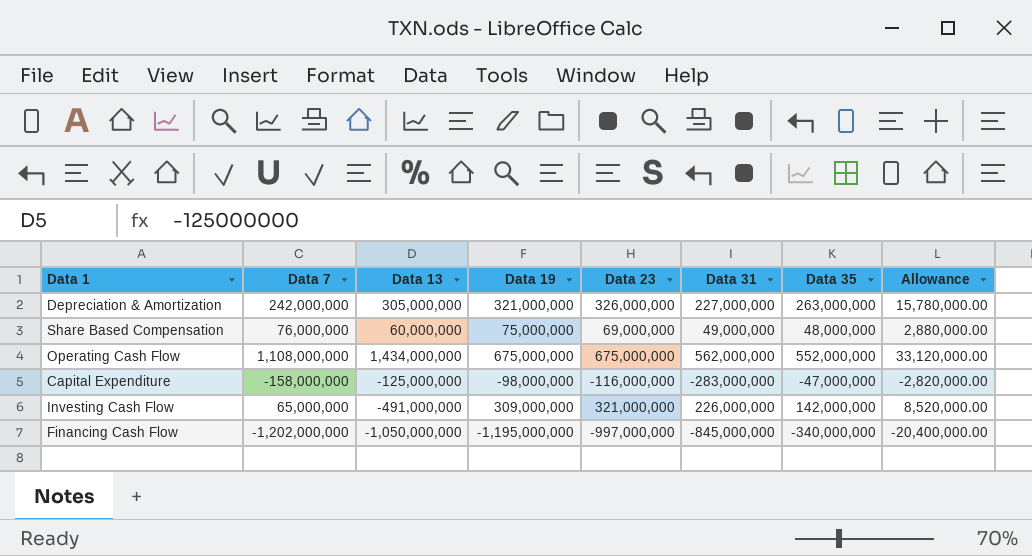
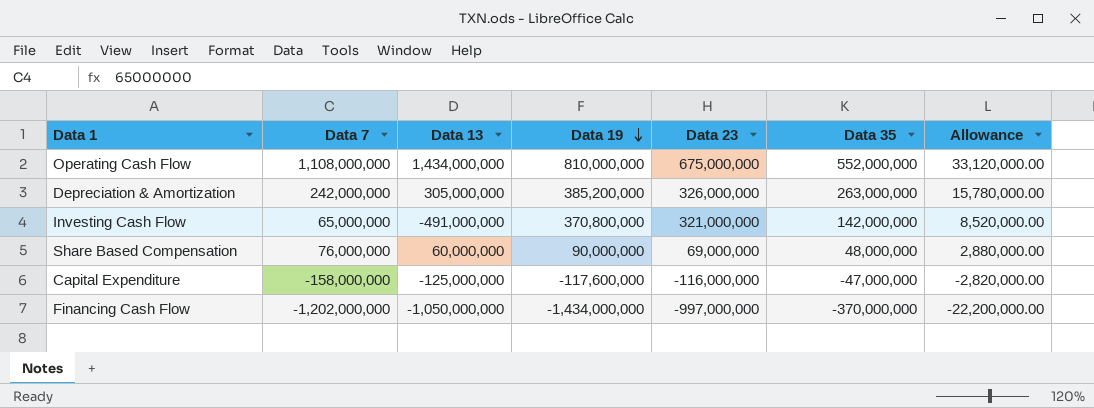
row order: none -> Data 19 descending
column Data 31 | position: 6 -> none
Operating Cash Flow | Data 19: 675,000,000 -> 810,000,000
Depreciation & Amortization | Data 19: 321,000,000 -> 385,200,000
Investing Cash Flow | Data 19: 309,000,000 -> 370,800,000
Share Based Compensation | Data 19: 75,000,000 -> 90,000,000
Capital Expenditure | Data 19: -98,000,000 -> -117,600,000
Financing Cash Flow | Data 19: -1,195,000,000 -> -1,434,000,000
Financing Cash Flow | Data 35: -340,000,000 -> -370,000,000
Financing Cash Flow | Allowance: -20,400,000.00 -> -22,200,000.00

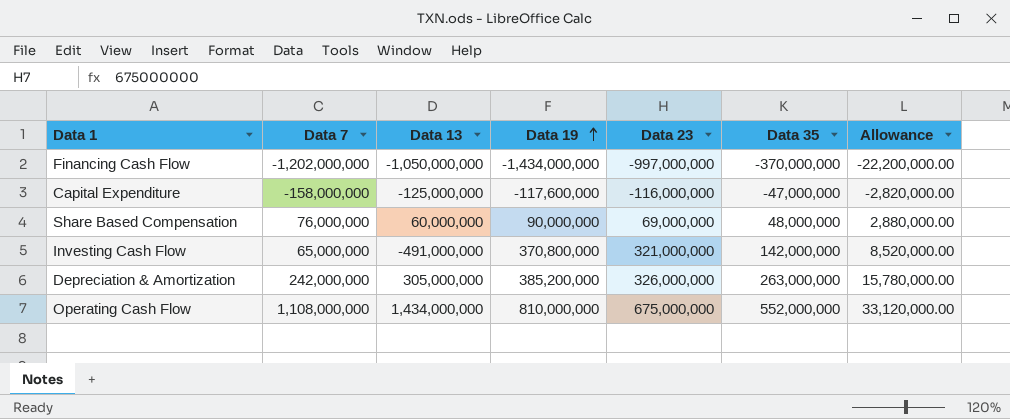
row order: Data 19 descending -> Data 19 ascending

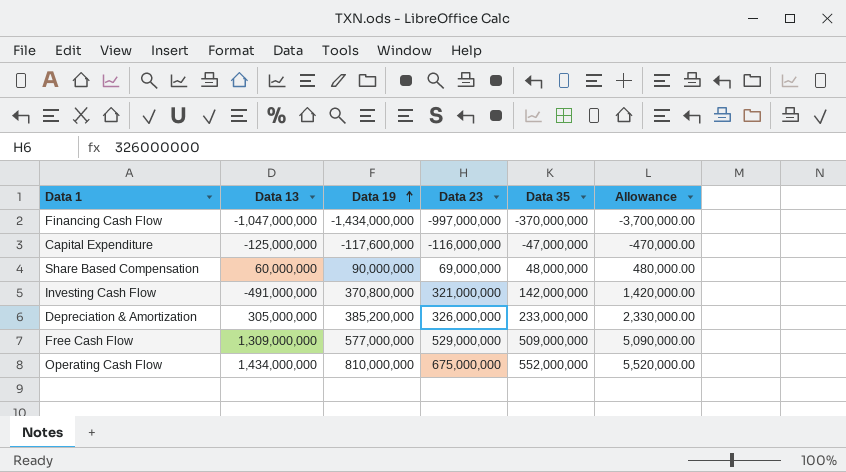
column Data 7 | position: 2 -> none
column Allowance | formula: [Data 35] * 0.06 -> [Data 35] * 0.01
Financing Cash Flow | Data 13: -1,050,000,000 -> -1,047,000,000
Depreciation & Amortization | Data 35: 263,000,000 -> 233,000,000
row Free Cash Flow: none -> 1,309,000,000 | 577,000,000 | 529,000,000 | 509,000,000 | 5,090,000.00

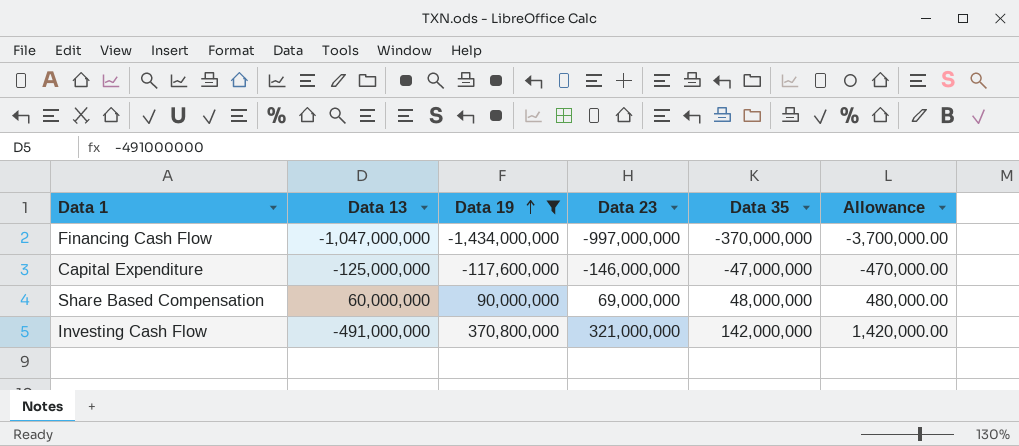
filter: none -> Data 19 <= 370,800,000
Capital Expenditure | Data 23: -116,000,000 -> -146,000,000

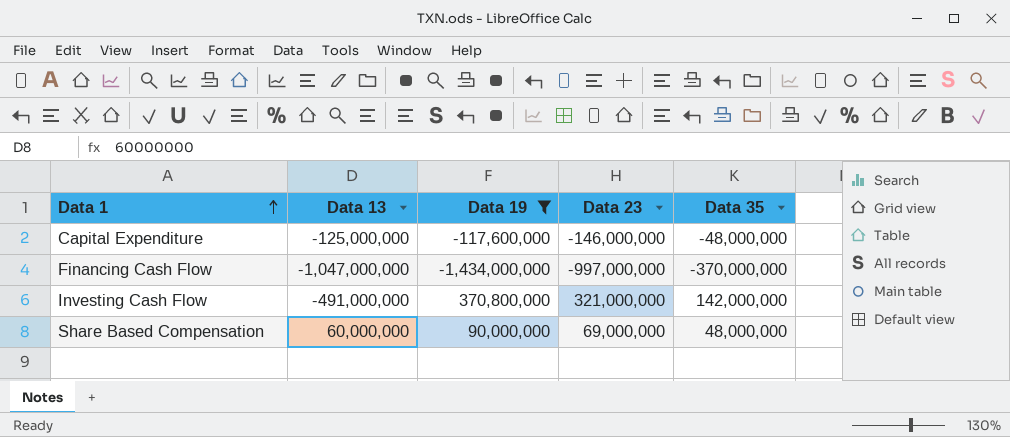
row order: Data 19 ascending -> Data 1 ascending
column Allowance | formula: [Data 35] * 0.01 -> none
Capital Expenditure | Data 35: -47,000,000 -> -48,000,000

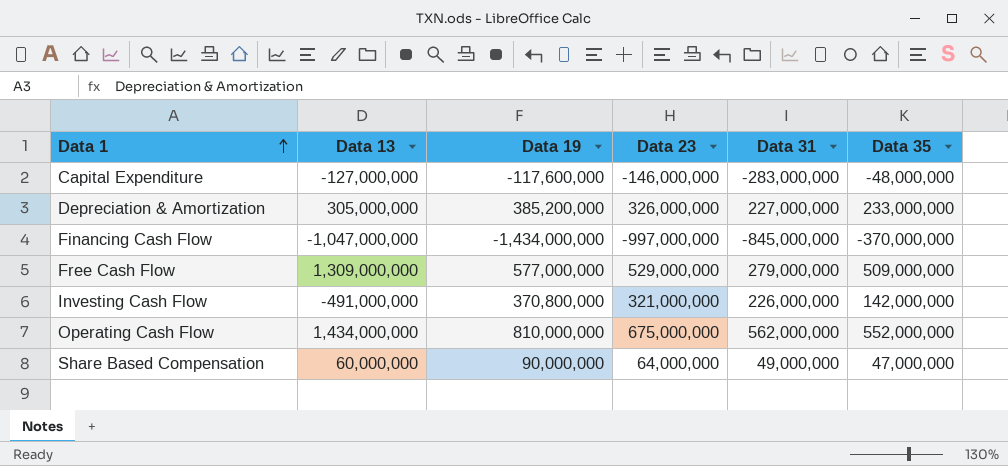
filter: Data 19 <= 370,800,000 -> none
column Data 31 | position: none -> 5
Capital Expenditure | Data 13: -125,000,000 -> -127,000,000
Share Based Compensation | Data 23: 69,000,000 -> 64,000,000
Share Based Compensation | Data 35: 48,000,000 -> 47,000,000

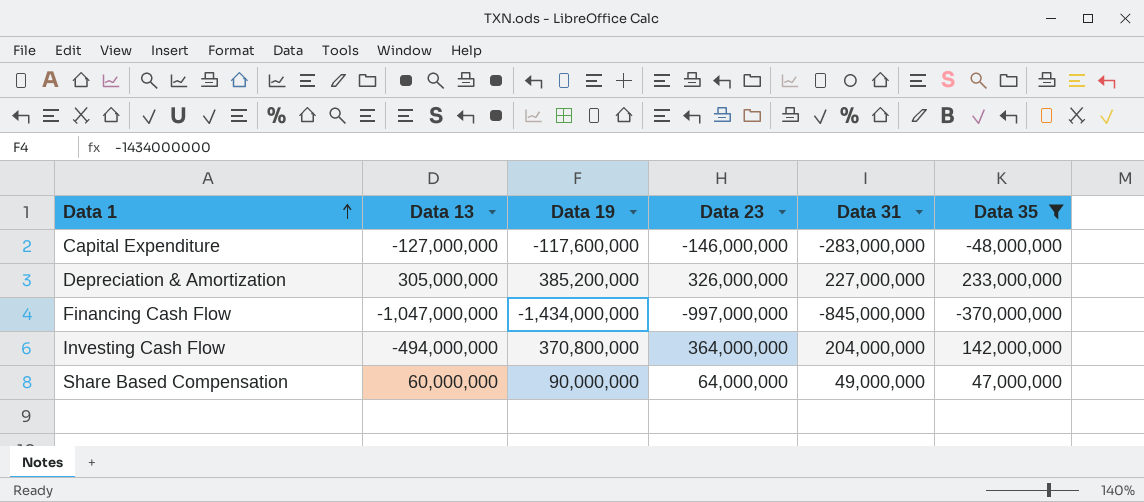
filter: none -> Data 35 <= 233,000,000
Investing Cash Flow | Data 13: -491,000,000 -> -494,000,000
Investing Cash Flow | Data 23: 321,000,000 -> 364,000,000
Investing Cash Flow | Data 31: 226,000,000 -> 204,000,000

